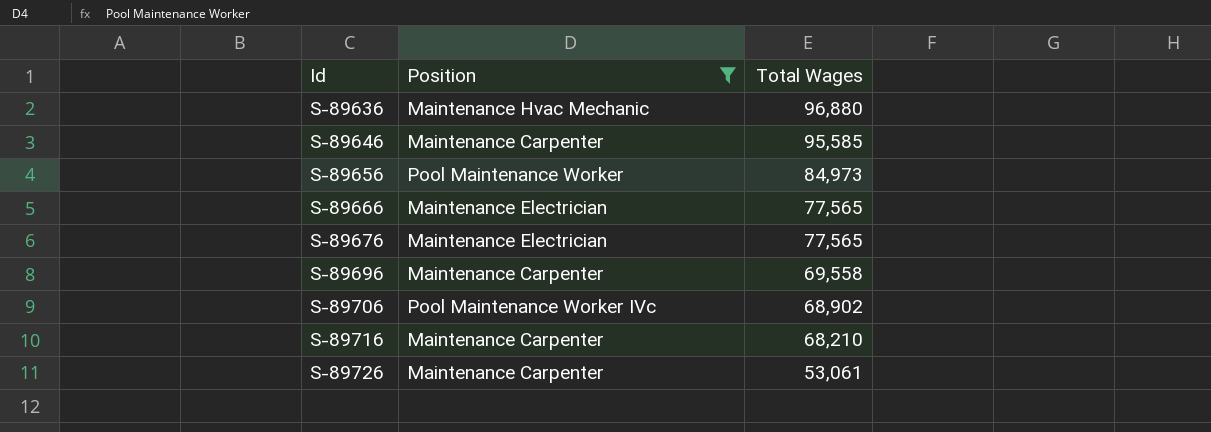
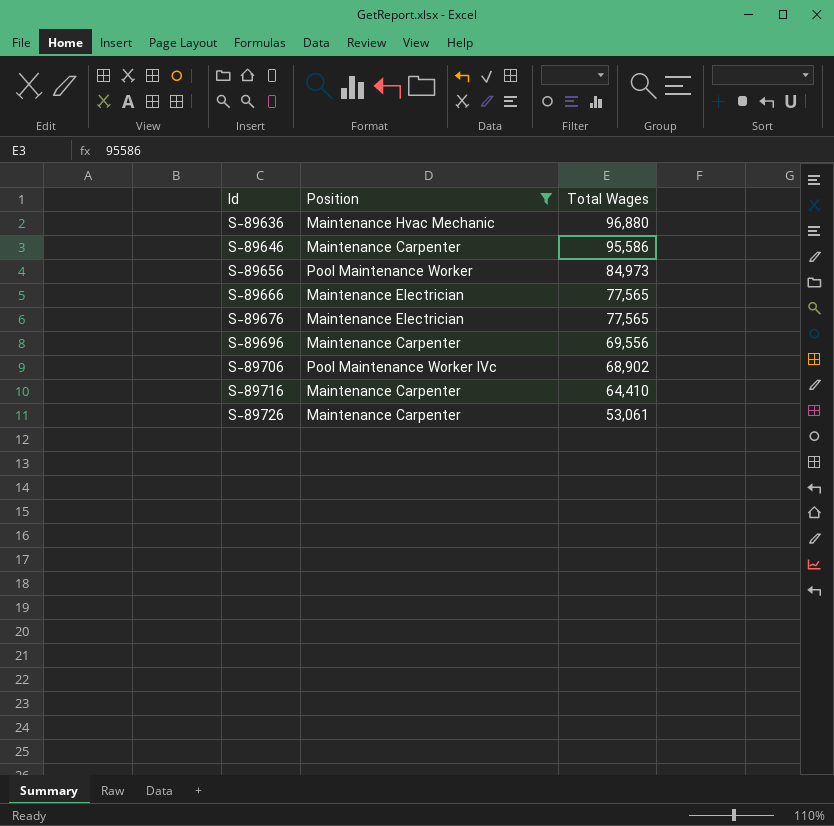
S-89646 | Total Wages: 95,585 -> 95,586
S-89696 | Total Wages: 69,558 -> 69,556
S-89716 | Total Wages: 68,210 -> 64,410

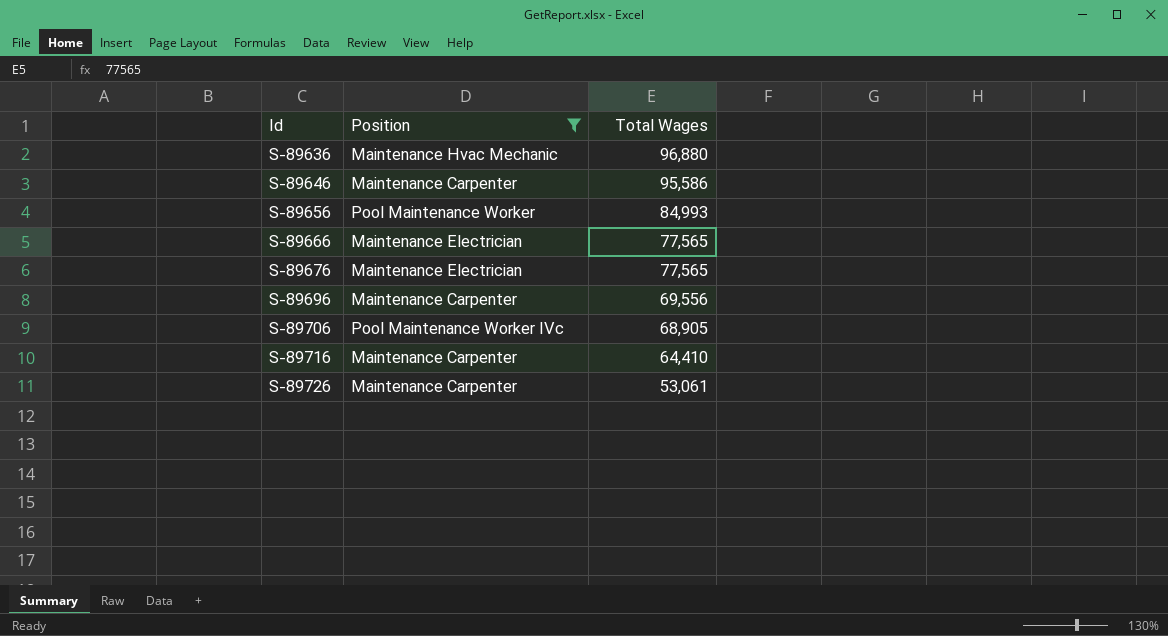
S-89656 | Total Wages: 84,973 -> 84,993
S-89706 | Total Wages: 68,902 -> 68,905

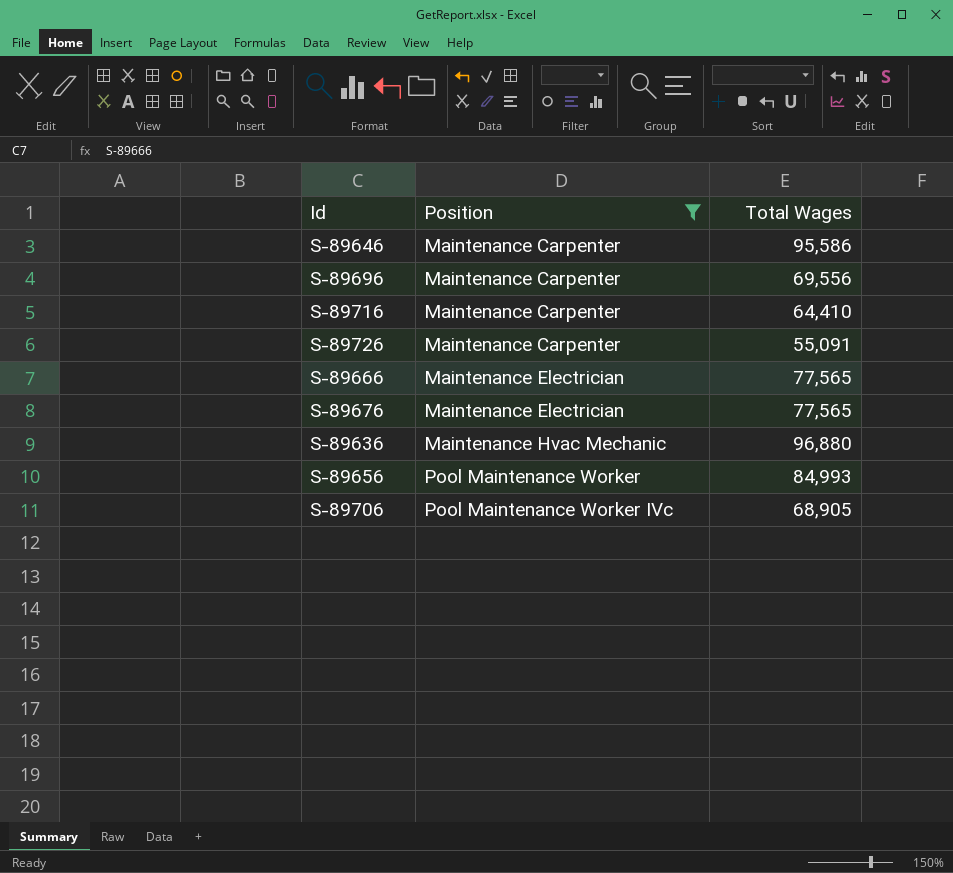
row order: Id ascending -> Position ascending
S-89726 | Total Wages: 53,061 -> 55,091

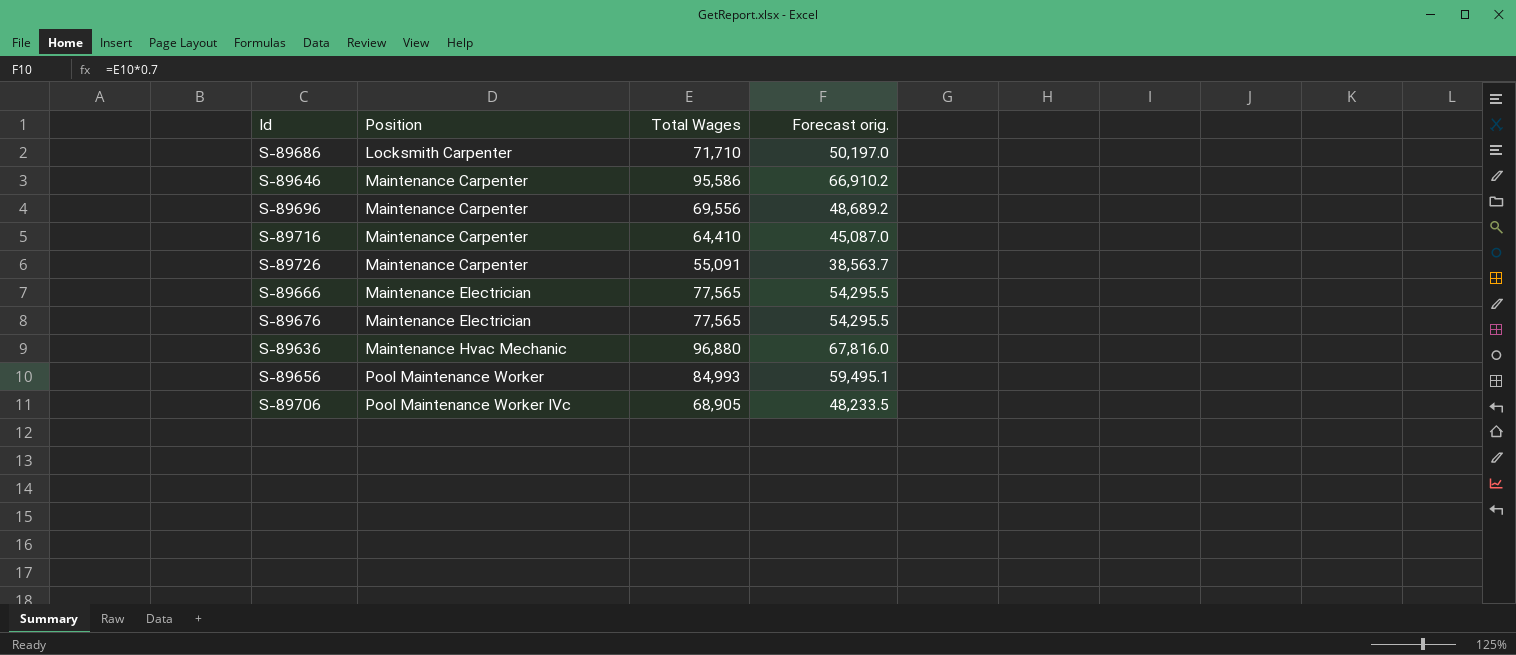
filter: Position != Locksmith Carpenter -> none
column Forecast orig. | formula: none -> [Total Wages] * 0.7

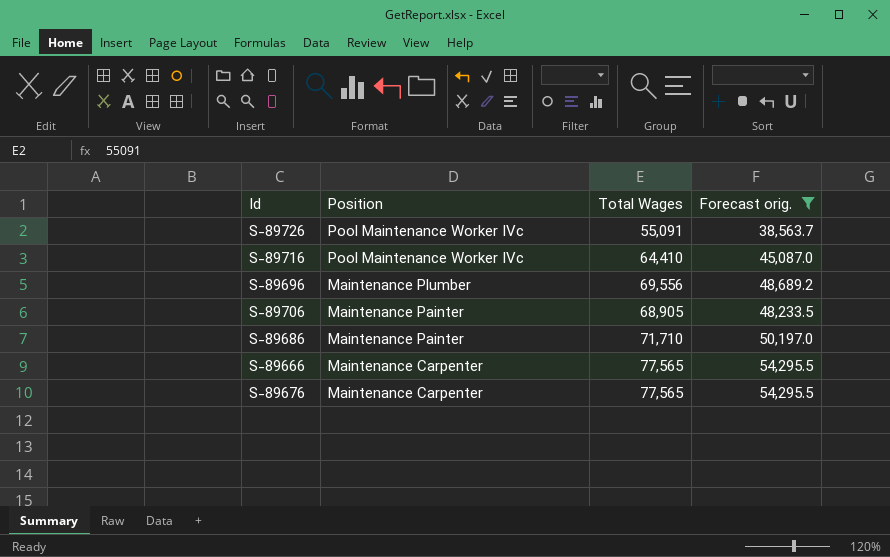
filter: none -> Forecast orig. <= 54,295.5
row order: Position ascending -> Position descending
S-89726 | Position: Maintenance Carpenter -> Pool Maintenance Worker IVc
S-89716 | Position: Maintenance Carpenter -> Pool Maintenance Worker IVc
S-89696 | Position: Maintenance Carpenter -> Maintenance Plumber
S-89706 | Position: Pool Maintenance Worker IVc -> Maintenance Painter
S-89686 | Position: Locksmith Carpenter -> Maintenance Painter
S-89666 | Position: Maintenance Electrician -> Maintenance Carpenter
S-89676 | Position: Maintenance Electrician -> Maintenance Carpenter

